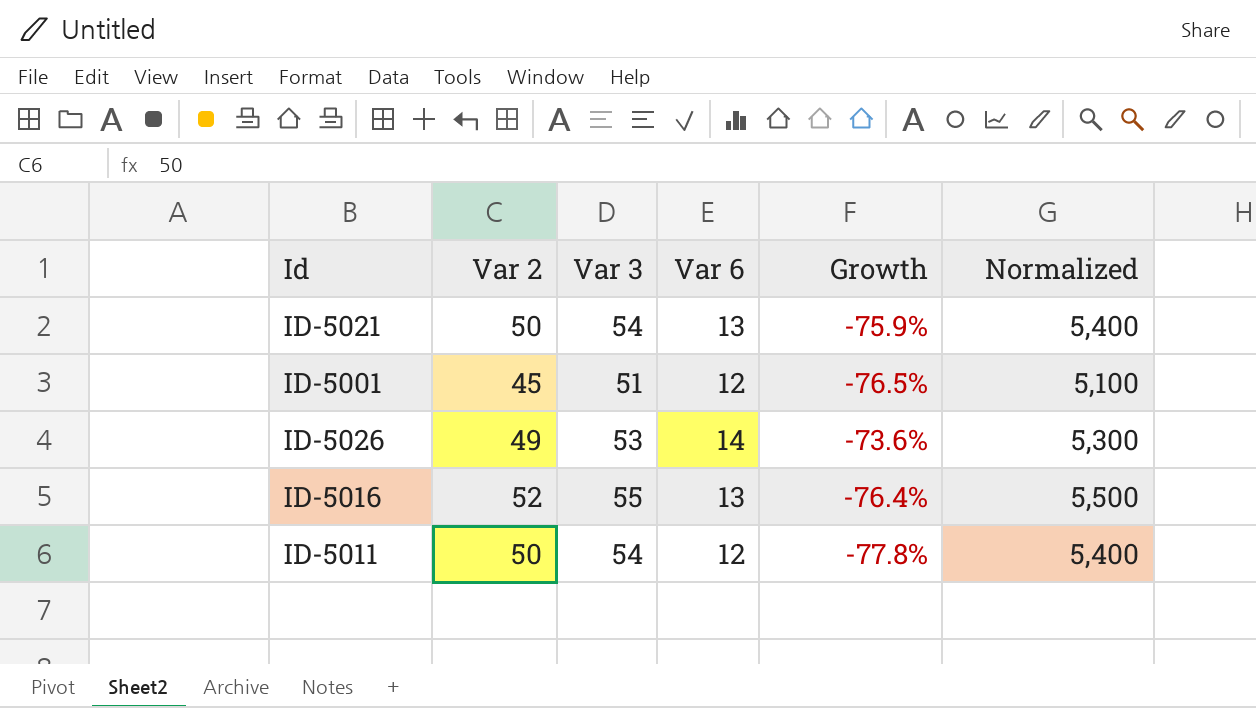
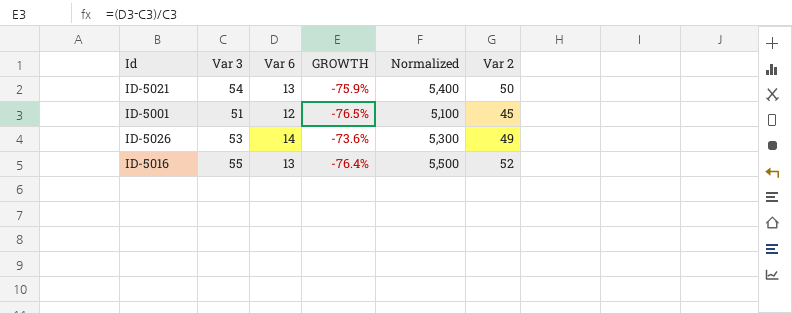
column name: Growth -> GROWTH
column Var 2 | position: 2 -> 6
row ID-5011: 50 | 54 | 12 | -77.8% | 5,400 -> none

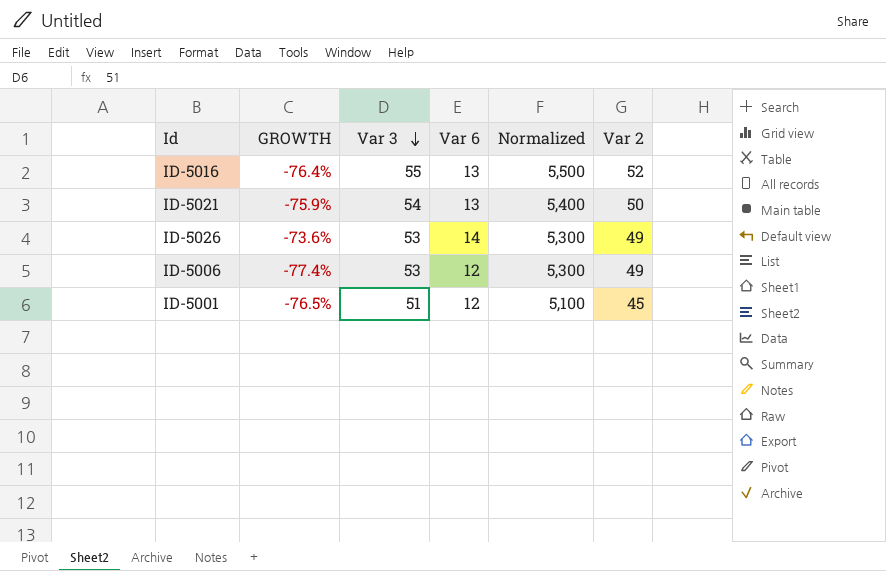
row order: none -> Var 3 descending
column GROWTH | position: 4 -> 2
row ID-5006: none -> -77.4% | 53 | 12 | 5,300 | 49

